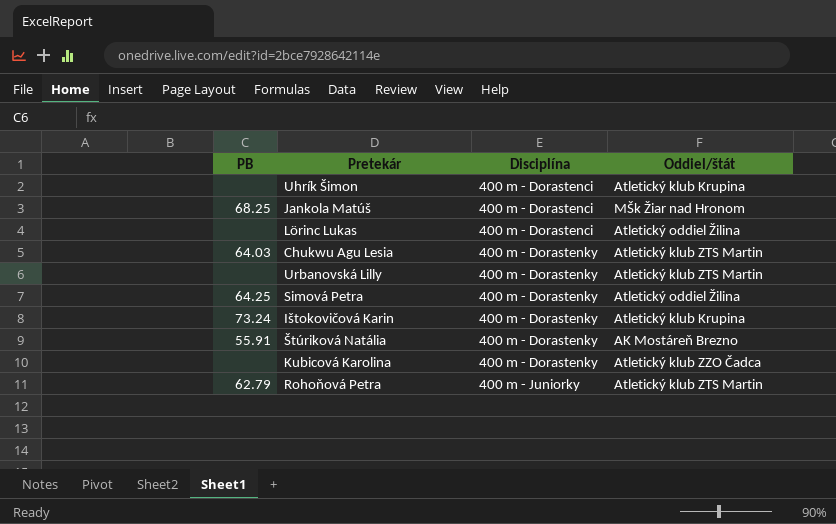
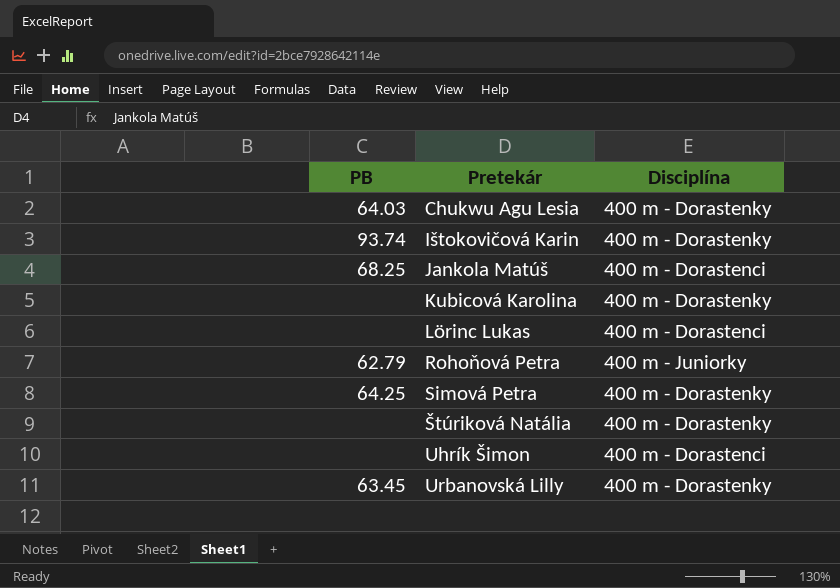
row order: Disciplína ascending -> Pretekár ascending
column Oddiel/štát | position: 4 -> none
Ištokovičová Karin | PB: 73.24 -> 93.74
Štúriková Natália | PB: 55.91 -> none
Urbanovská Lilly | PB: none -> 63.45

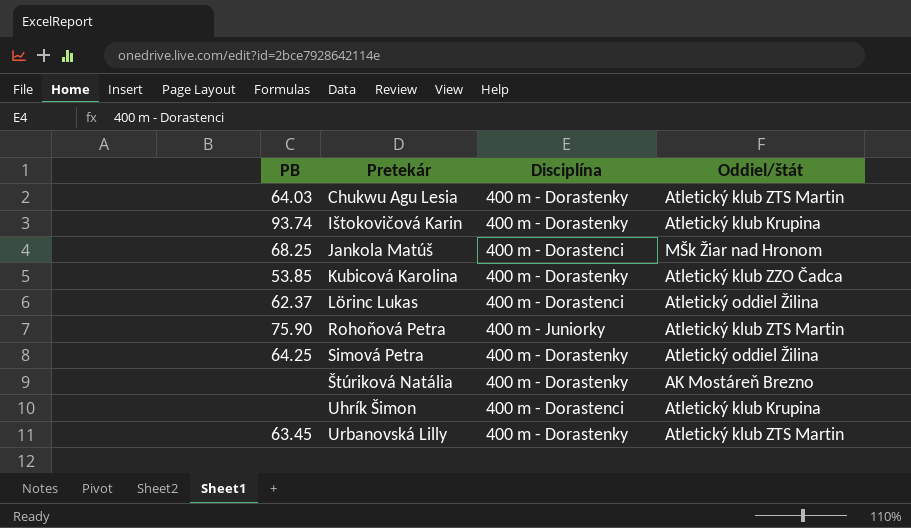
column Oddiel/štát | position: none -> 4
Kubicová Karolina | PB: none -> 53.85
Lörinc Lukas | PB: none -> 62.37
Rohoňová Petra | PB: 62.79 -> 75.90

